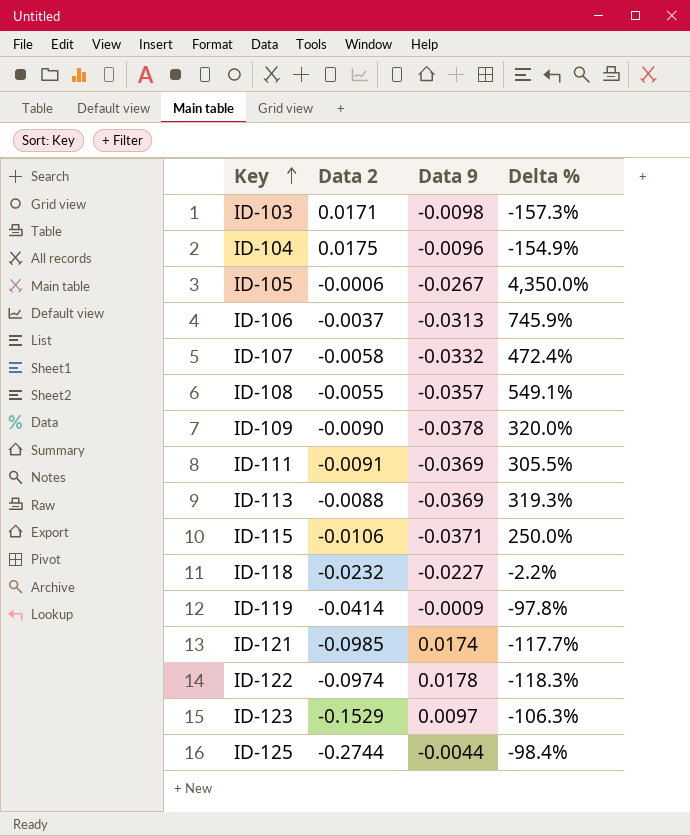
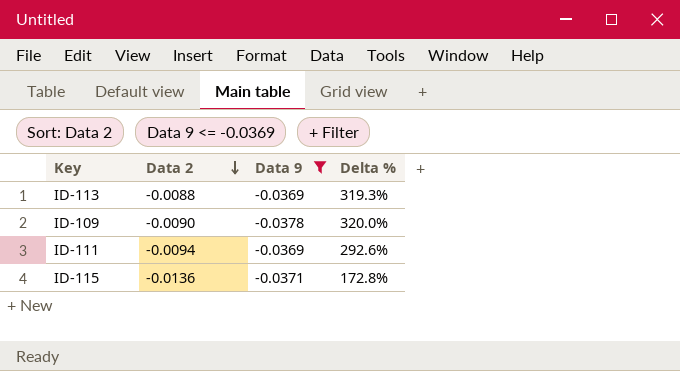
filter: none -> Data 9 <= -0.0369
row order: Key ascending -> Data 2 descending
ID-111 | Data 2: -0.0091 -> -0.0094
ID-111 | Delta %: 305.5% -> 292.6%
ID-115 | Data 2: -0.0106 -> -0.0136
ID-115 | Delta %: 250.0% -> 172.8%

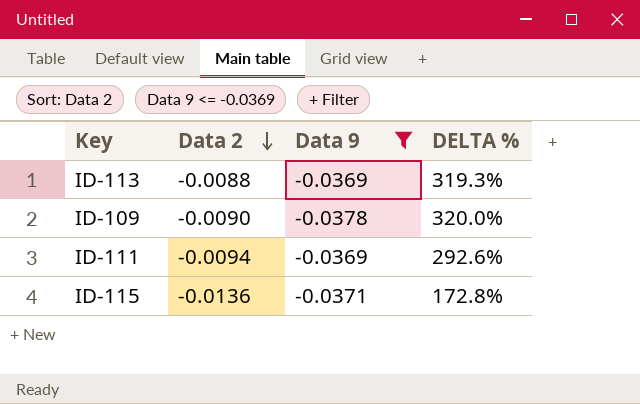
column name: Delta % -> DELTA %

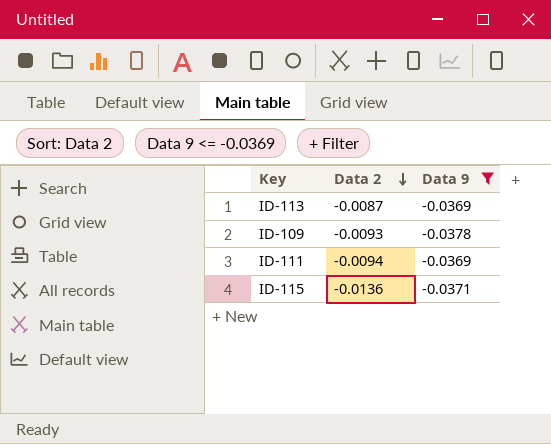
column DELTA % | formula: ([Data 9] - [Data 2]) / [Data 2] -> none
ID-113 | Data 2: -0.0088 -> -0.0087
ID-109 | Data 2: -0.0090 -> -0.0093

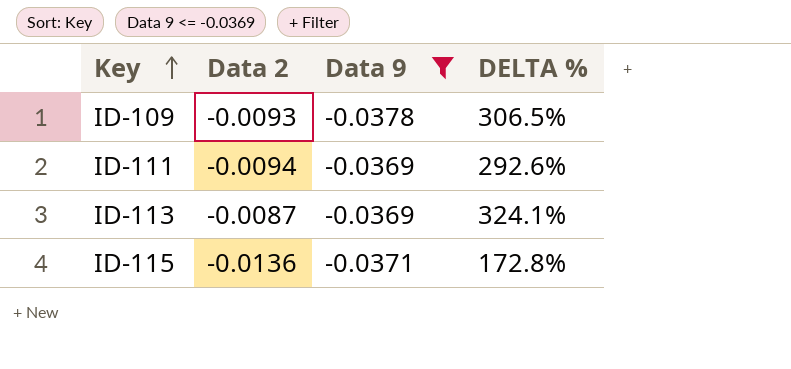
row order: Data 2 descending -> Key ascending
column DELTA % | formula: none -> ([Data 9] - [Data 2]) / [Data 2]

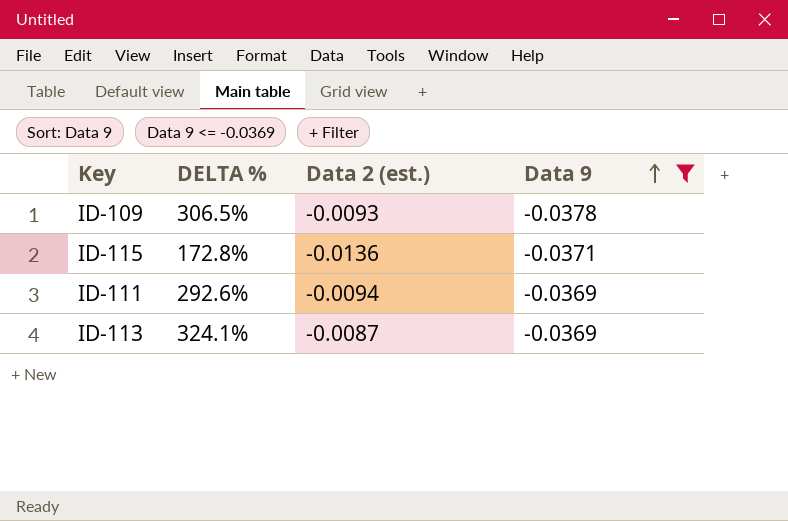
row order: Key ascending -> Data 9 ascending
column DELTA % | position: 4 -> 2
column name: Data 2 -> Data 2 (est.)

